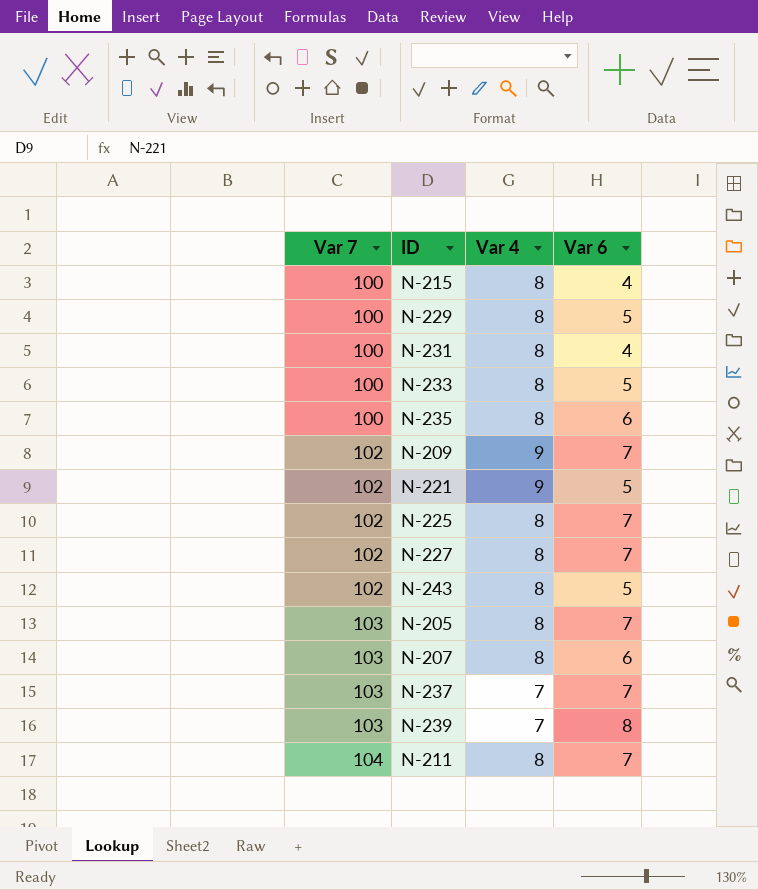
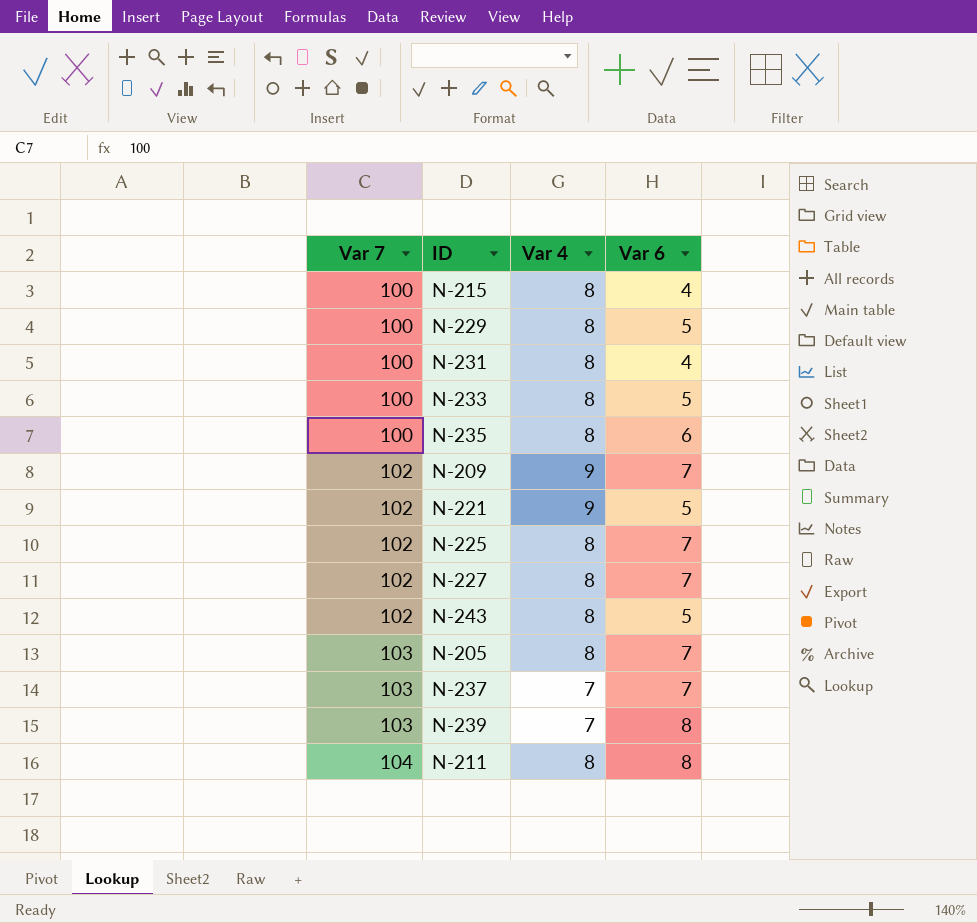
row N-207: 103 | 8 | 6 -> none
N-211 | Var 6: 7 -> 8

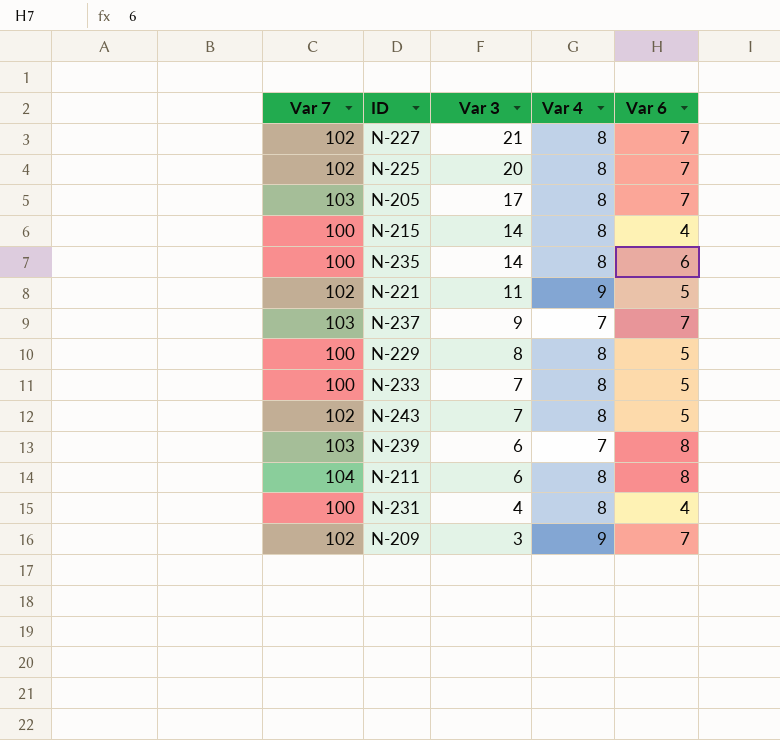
row order: Var 7 ascending -> Var 3 descending
column Var 3 | position: none -> 3

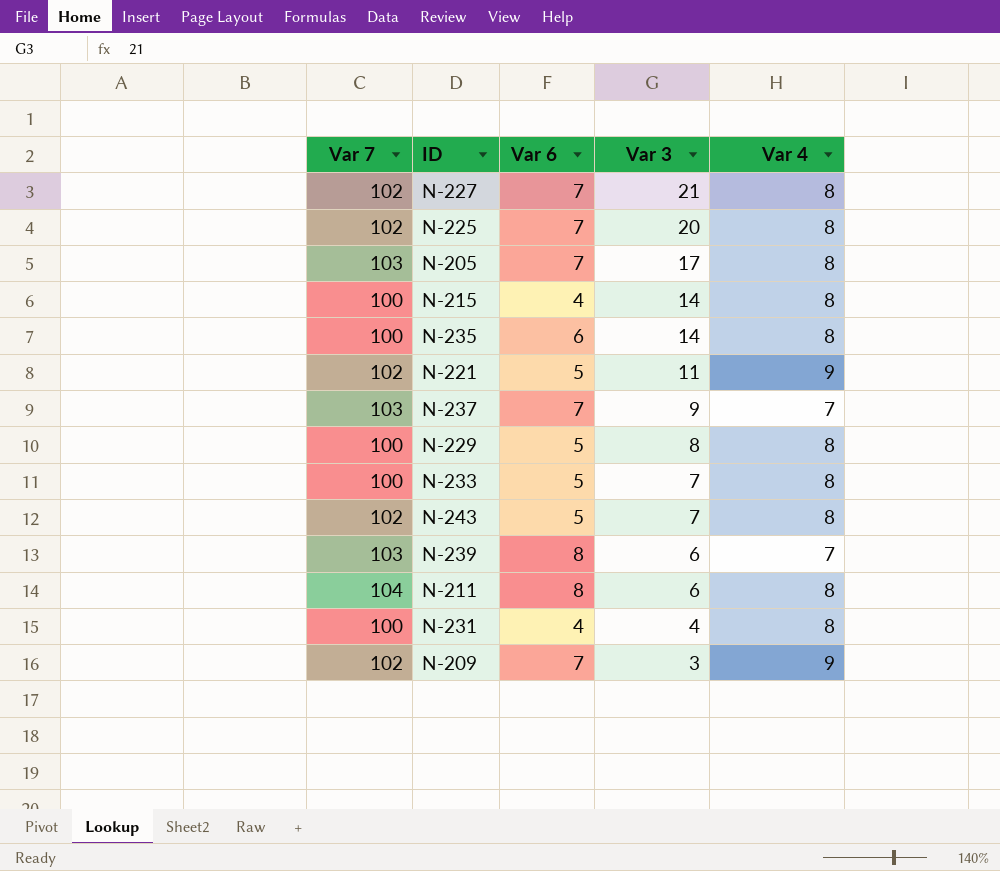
column Var 6 | position: 5 -> 3

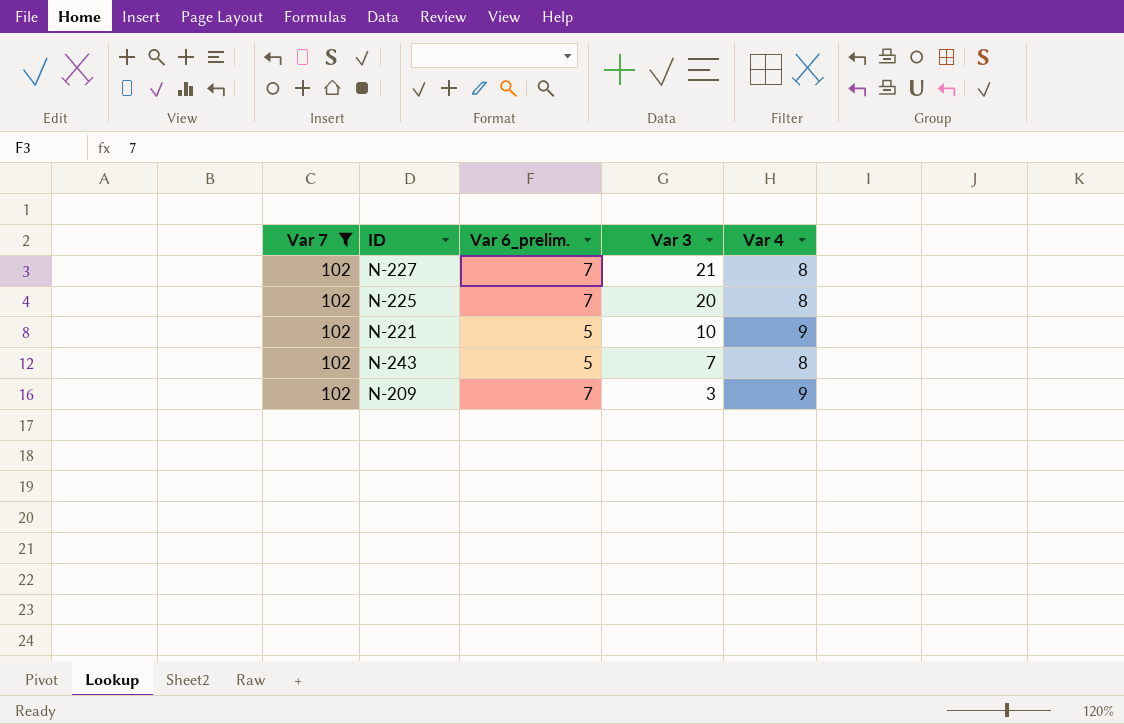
filter: none -> Var 7 = 102
column name: Var 6 -> Var 6_prelim.
N-221 | Var 3: 11 -> 10

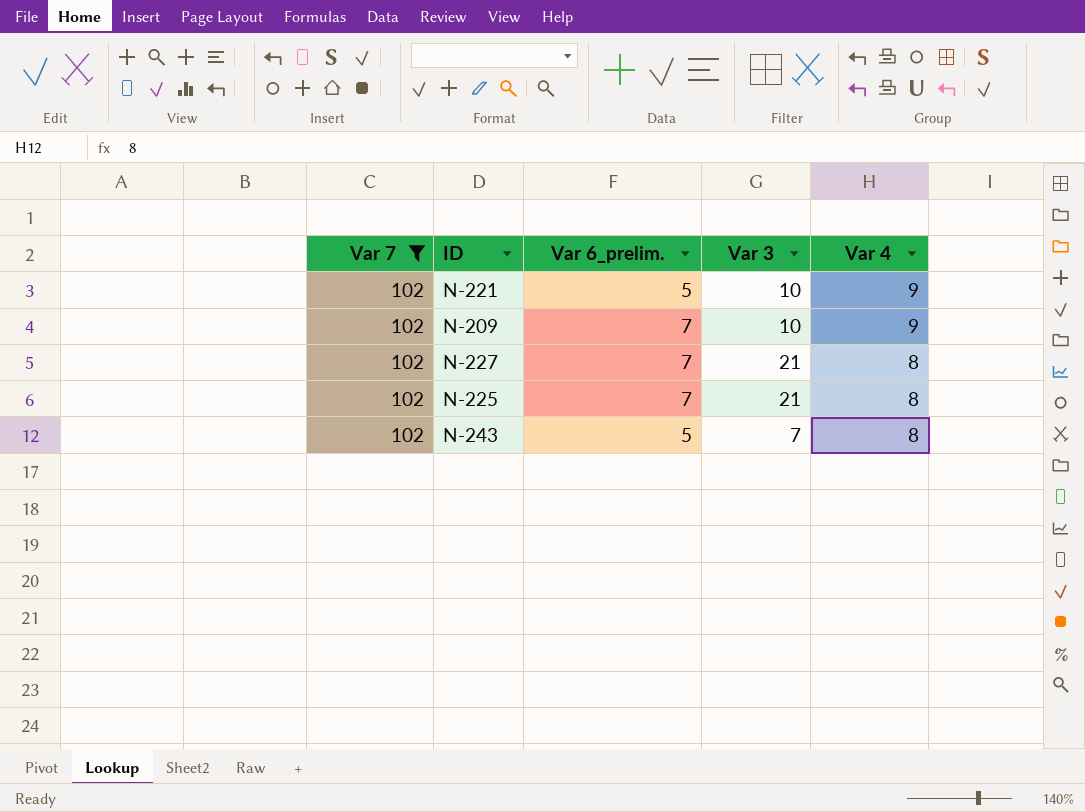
row order: Var 3 descending -> Var 4 descending
N-209 | Var 3: 3 -> 10
N-225 | Var 3: 20 -> 21

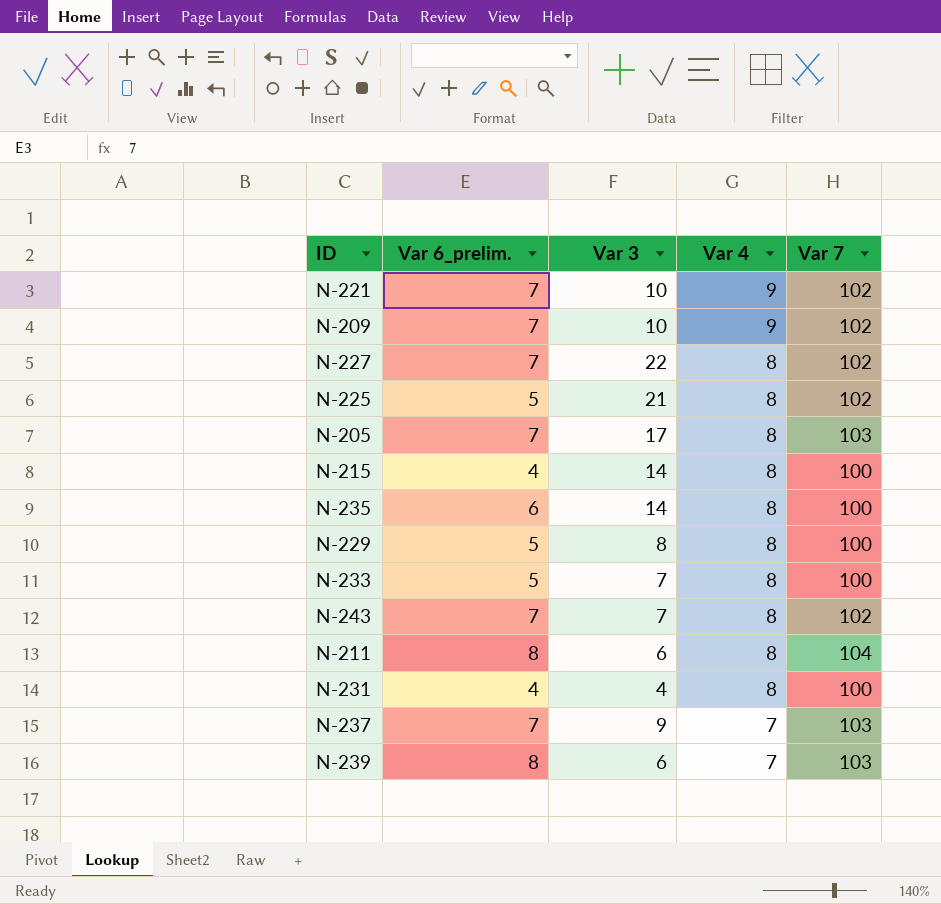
filter: Var 7 = 102 -> none
column Var 7 | position: 1 -> 5
N-221 | Var 6_prelim.: 5 -> 7
N-227 | Var 3: 21 -> 22
N-225 | Var 6_prelim.: 7 -> 5
N-243 | Var 6_prelim.: 5 -> 7

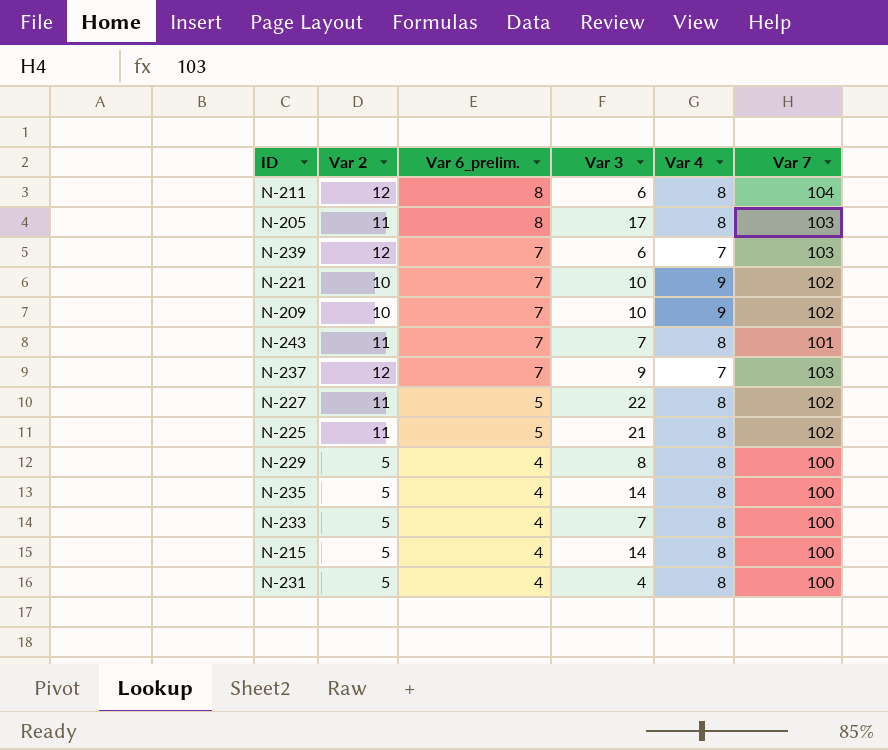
row order: Var 4 descending -> Var 6_prelim. descending
column Var 2 | position: none -> 2
N-205 | Var 6_prelim.: 7 -> 8
N-239 | Var 6_prelim.: 8 -> 7
N-243 | Var 7: 102 -> 101
N-227 | Var 6_prelim.: 7 -> 5
N-229 | Var 6_prelim.: 5 -> 4
N-235 | Var 6_prelim.: 6 -> 4
N-233 | Var 6_prelim.: 5 -> 4

